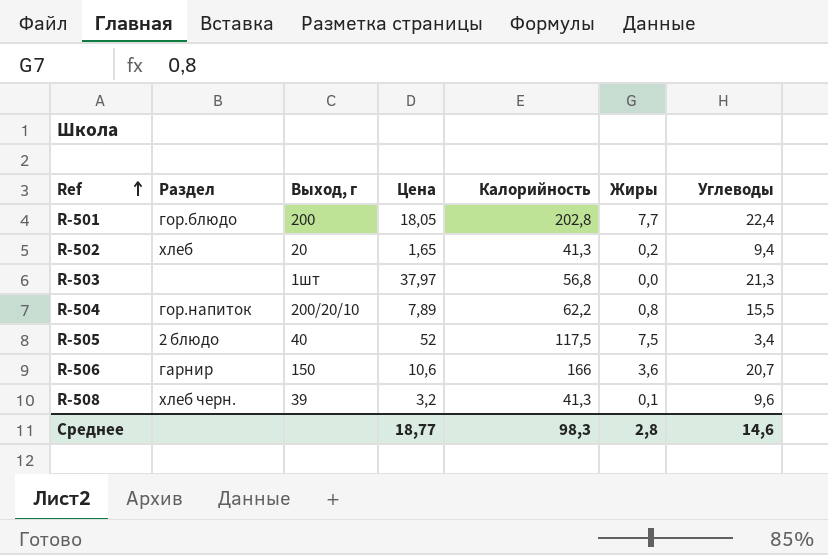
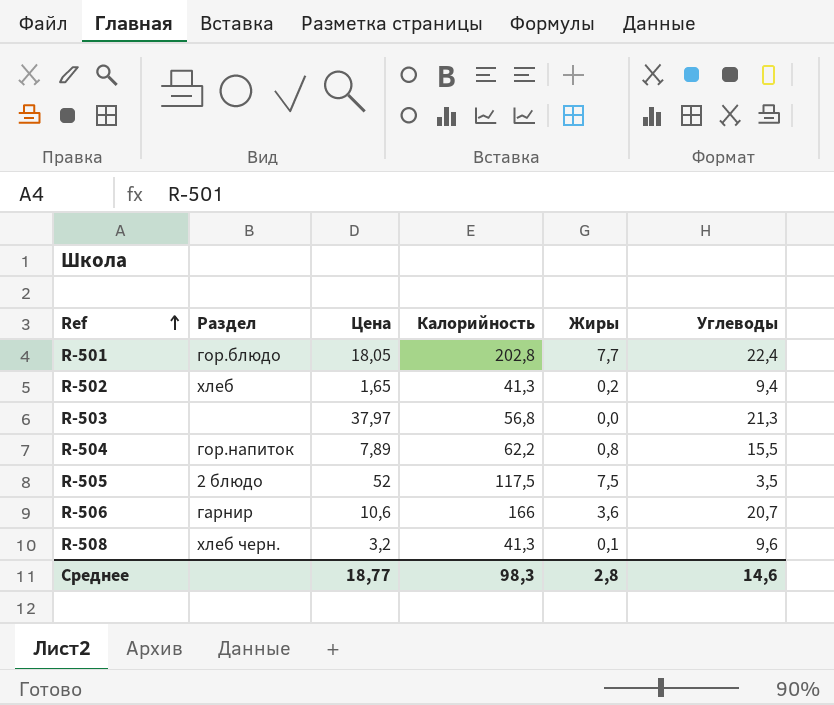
column Выход, г | position: 3 -> none
R-505 | Углеводы: 3,4 -> 3,5

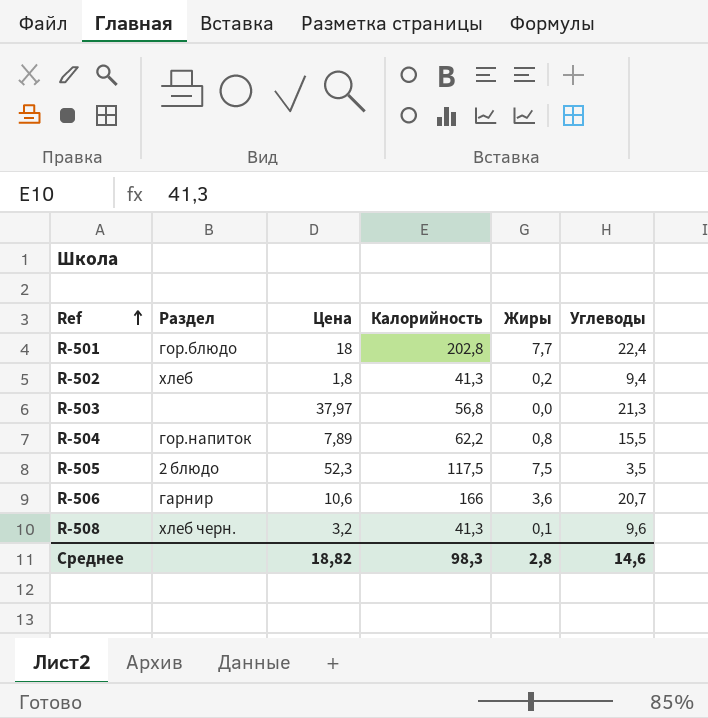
R-501 | Цена: 18,05 -> 18
R-502 | Цена: 1,65 -> 1,8
R-505 | Цена: 52 -> 52,3
Среднее | Цена: 18,77 -> 18,82

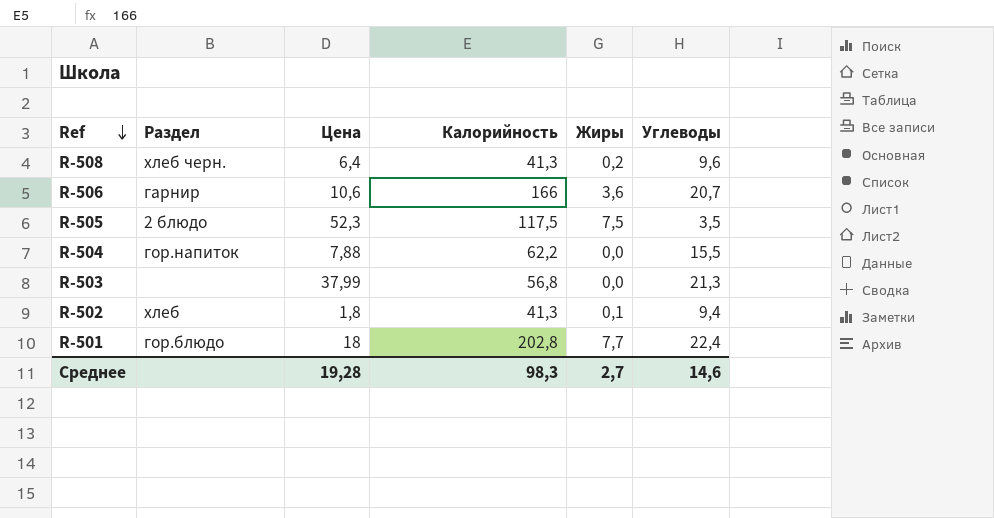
row order: Ref ascending -> Ref descending
R-508 | Цена: 3,2 -> 6,4
R-508 | Жиры: 0,1 -> 0,2
R-504 | Цена: 7,89 -> 7,88
R-504 | Жиры: 0,8 -> 0,0
R-503 | Цена: 37,97 -> 37,99
R-502 | Жиры: 0,2 -> 0,1
Среднее | Цена: 18,82 -> 19,28
Среднее | Жиры: 2,8 -> 2,7

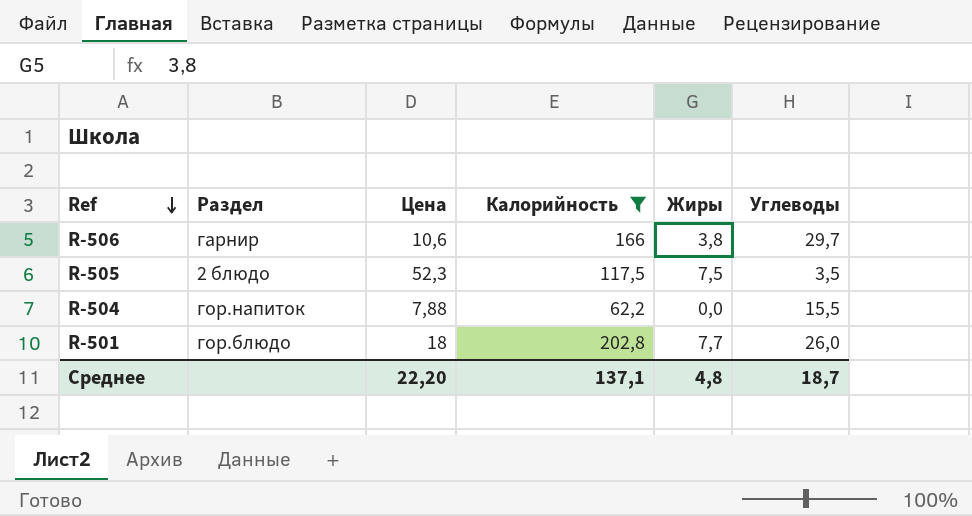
filter: none -> Калорийность >= 62,2
R-506 | Жиры: 3,6 -> 3,8
R-506 | Углеводы: 20,7 -> 29,7
R-501 | Углеводы: 22,4 -> 26,0
Среднее | Цена: 19,28 -> 22,20
Среднее | Калорийность: 98,3 -> 137,1
Среднее | Жиры: 2,7 -> 4,8
Среднее | Углеводы: 14,6 -> 18,7

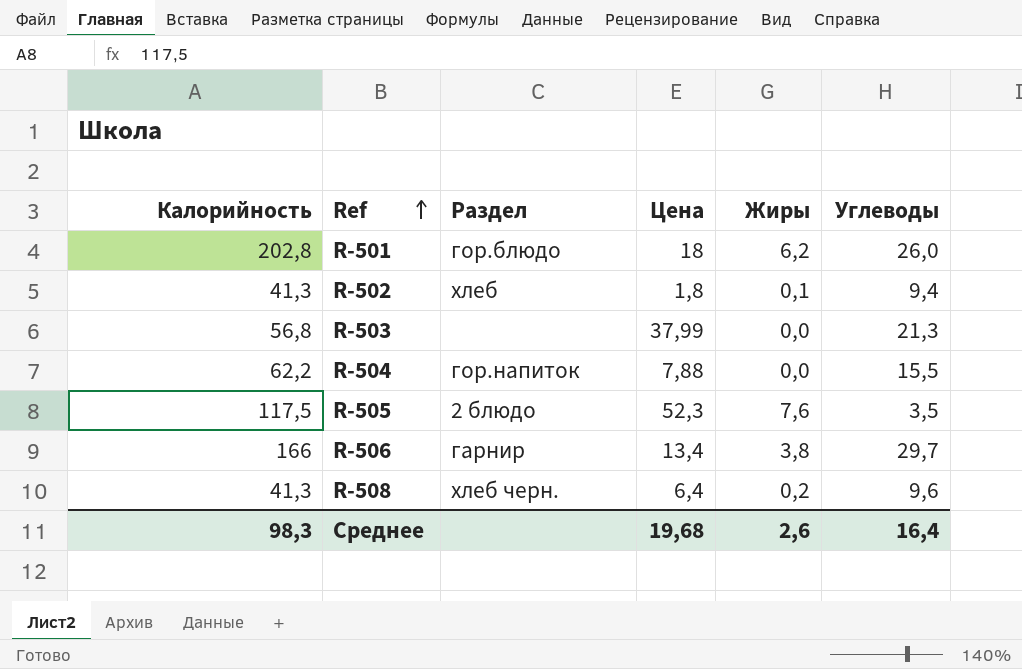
filter: Калорийность >= 62,2 -> none
row order: Ref descending -> Ref ascending
column Калорийность | position: 4 -> 1
R-501 | Жиры: 7,7 -> 6,2
R-505 | Жиры: 7,5 -> 7,6
R-506 | Цена: 10,6 -> 13,4
Среднее | Калорийность: 137,1 -> 98,3
Среднее | Цена: 22,20 -> 19,68
Среднее | Жиры: 4,8 -> 2,6
Среднее | Углеводы: 18,7 -> 16,4

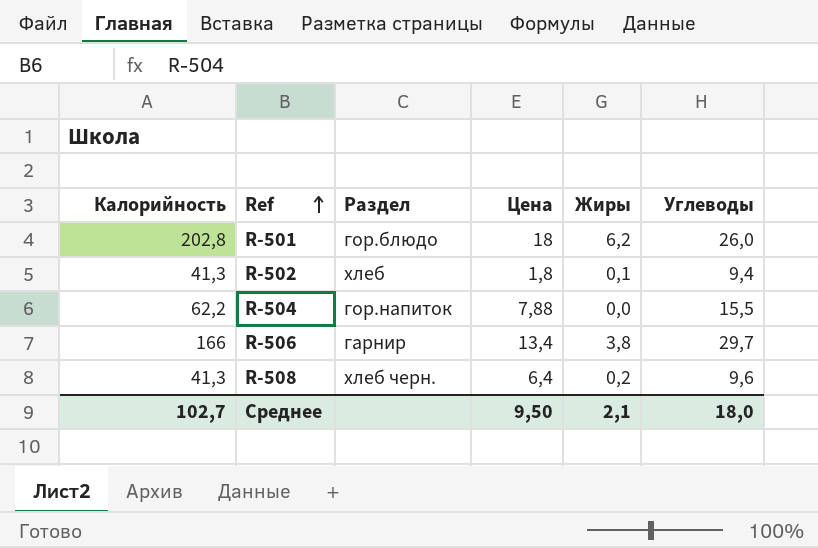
row R-503: 56,8 | none | 37,99 | 0,0 | 21,3 -> none
row R-505: 117,5 | 2 блюдо | 52,3 | 7,6 | 3,5 -> none
Среднее | Калорийность: 98,3 -> 102,7
Среднее | Цена: 19,68 -> 9,50
Среднее | Жиры: 2,6 -> 2,1
Среднее | Углеводы: 16,4 -> 18,0

